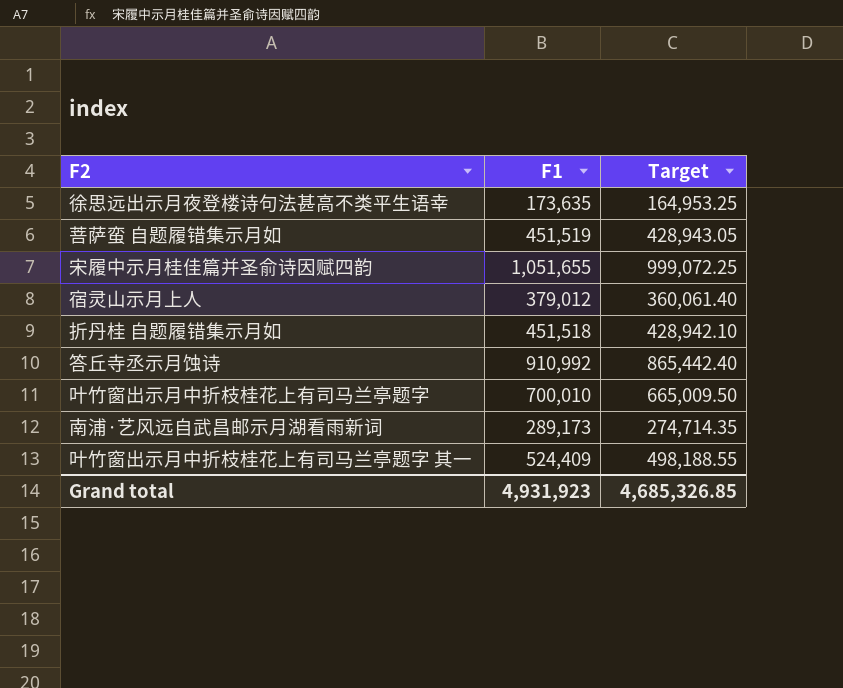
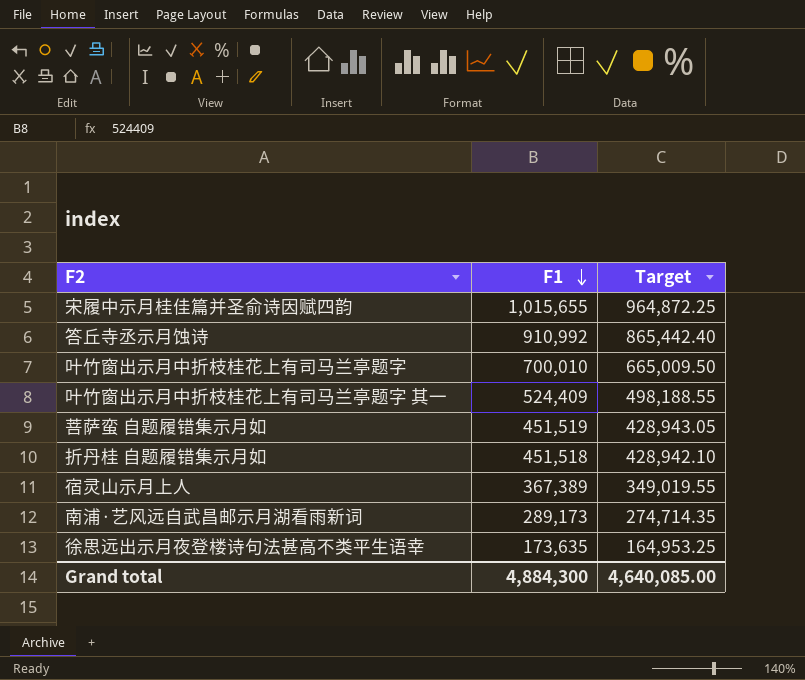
row order: none -> F1 descending
宋履中示月桂佳篇并圣俞诗因赋四韵 | F1: 1,051,655 -> 1,015,655
宋履中示月桂佳篇并圣俞诗因赋四韵 | Target: 999,072.25 -> 964,872.25
宿灵山示月上人 | F1: 379,012 -> 367,389
宿灵山示月上人 | Target: 360,061.40 -> 349,019.55
Grand total | F1: 4,931,923 -> 4,884,300
Grand total | Target: 4,685,326.85 -> 4,640,085.00

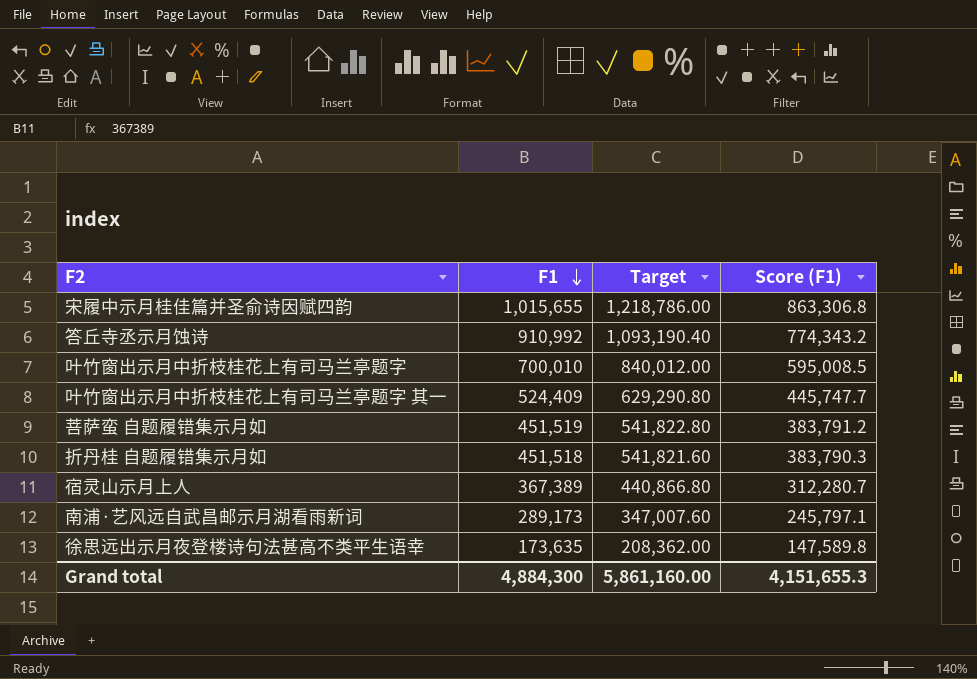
column Target | formula: [F1] * 0.95 -> [F1] * 1.2
column Score (F1) | formula: none -> [F1] * 0.85
Grand total | Target: 4,640,085.00 -> 5,861,160.00

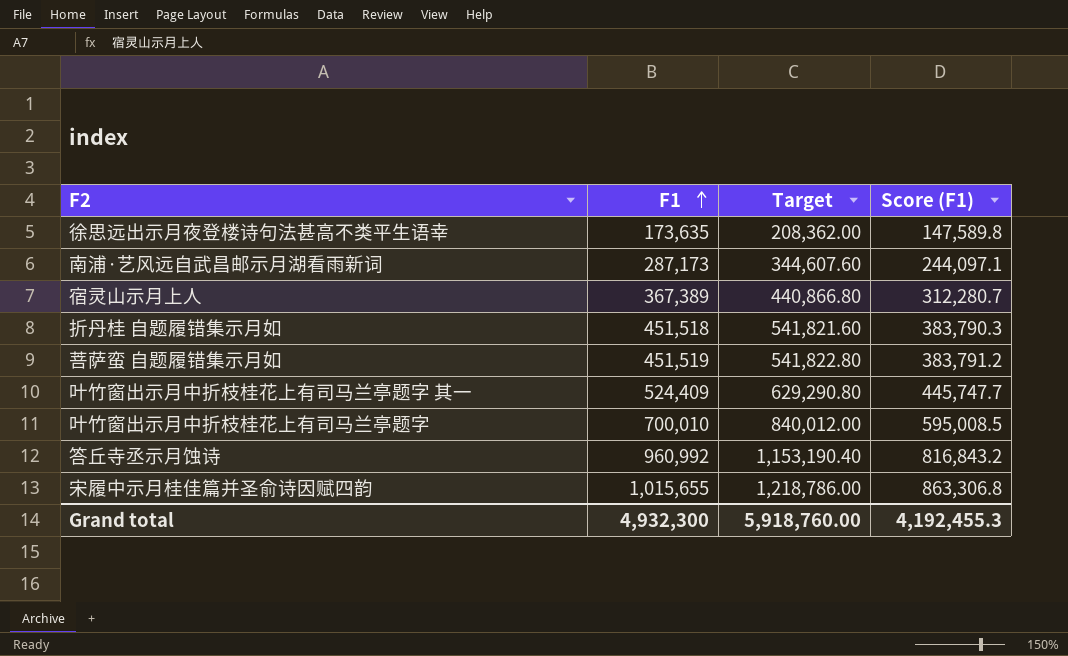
row order: F1 descending -> F1 ascending
南浦·艺风远自武昌邮示月湖看雨新词 | F1: 289,173 -> 287,173
南浦·艺风远自武昌邮示月湖看雨新词 | Target: 347,007.60 -> 344,607.60
南浦·艺风远自武昌邮示月湖看雨新词 | Score (F1): 245,797.1 -> 244,097.1
答丘寺丞示月蚀诗 | F1: 910,992 -> 960,992
答丘寺丞示月蚀诗 | Target: 1,093,190.40 -> 1,153,190.40
答丘寺丞示月蚀诗 | Score (F1): 774,343.2 -> 816,843.2
Grand total | F1: 4,884,300 -> 4,932,300
Grand total | Target: 5,861,160.00 -> 5,918,760.00
Grand total | Score (F1): 4,151,655.3 -> 4,192,455.3

